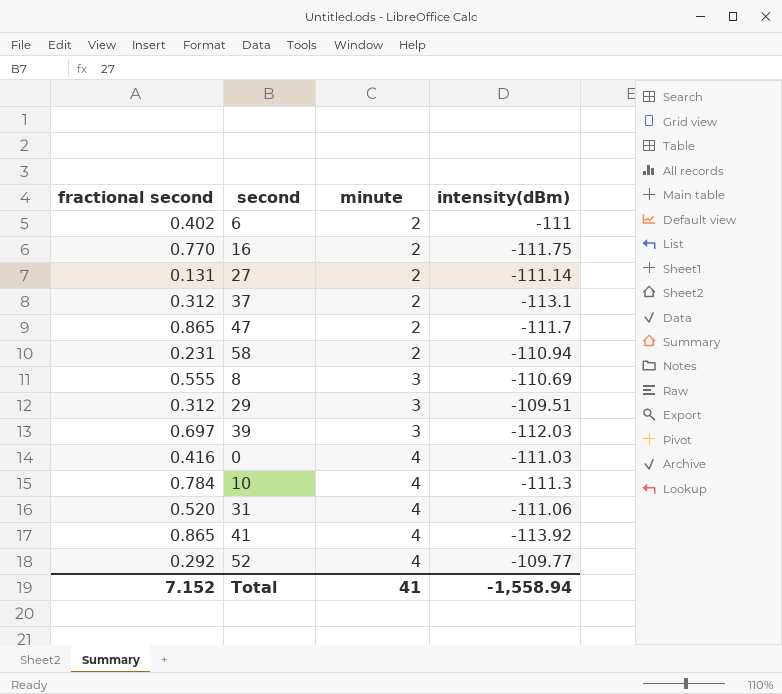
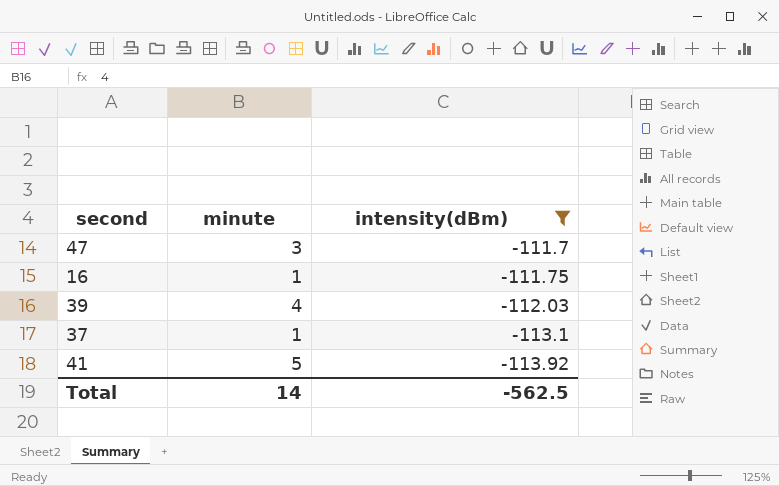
filter: none -> intensity(dBm) <= -111.7
row order: minute ascending -> intensity(dBm) descending
column fractional second | position: 1 -> none
47 | minute: 2 -> 3
16 | minute: 2 -> 1
39 | minute: 3 -> 4
37 | minute: 2 -> 1
41 | minute: 4 -> 5
Total | minute: 41 -> 14
Total | intensity(dBm): -1,558.94 -> -562.5

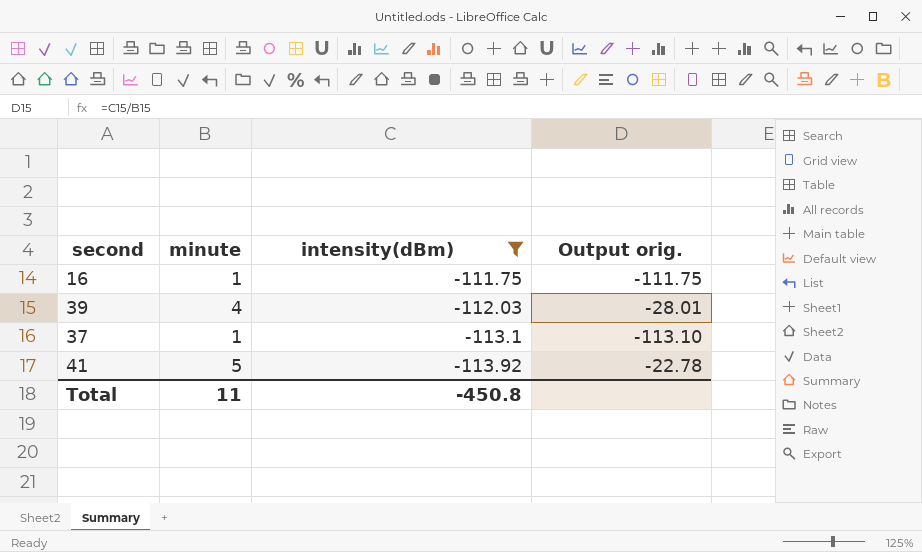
column Output orig. | formula: none -> [intensity(dBm)] / [minute]
row 47: 3 | -111.7 -> none
Total | minute: 14 -> 11
Total | intensity(dBm): -562.5 -> -450.8

